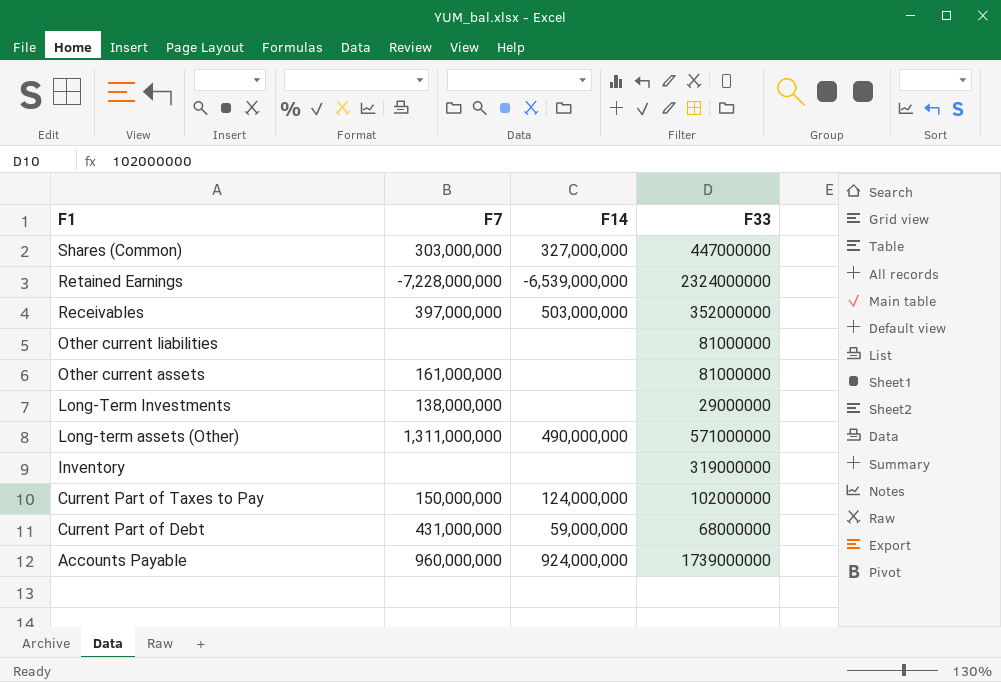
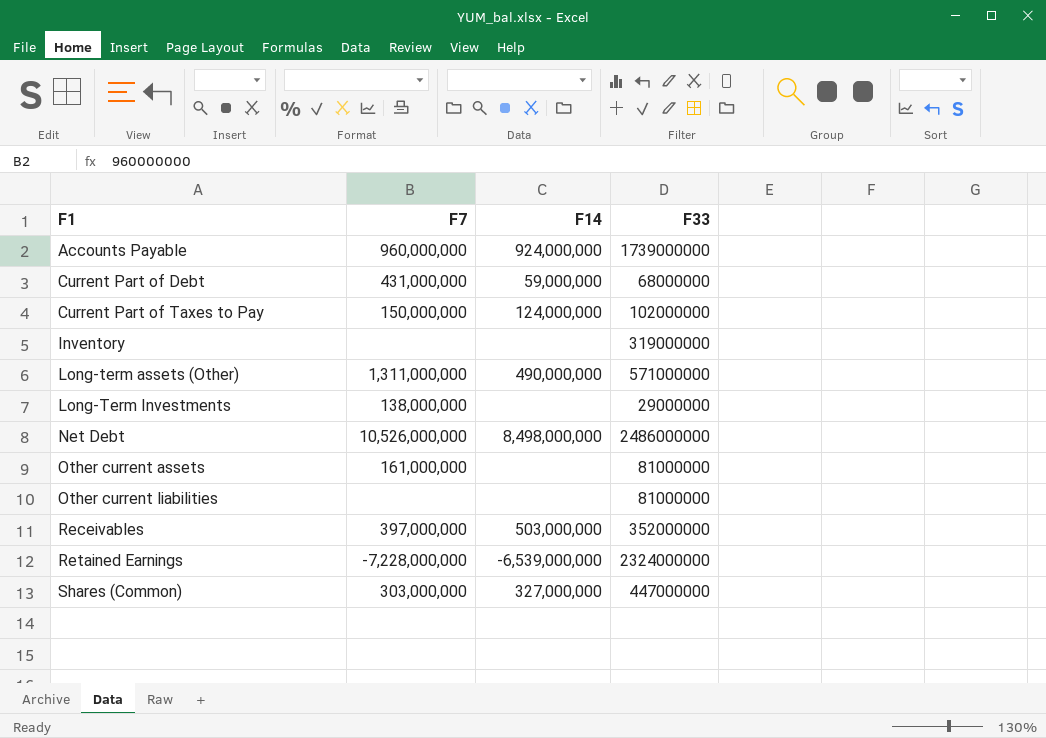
row order: F1 descending -> F1 ascending
row Net Debt: none -> 10,526,000,000 | 8,498,000,000 | 2486000000

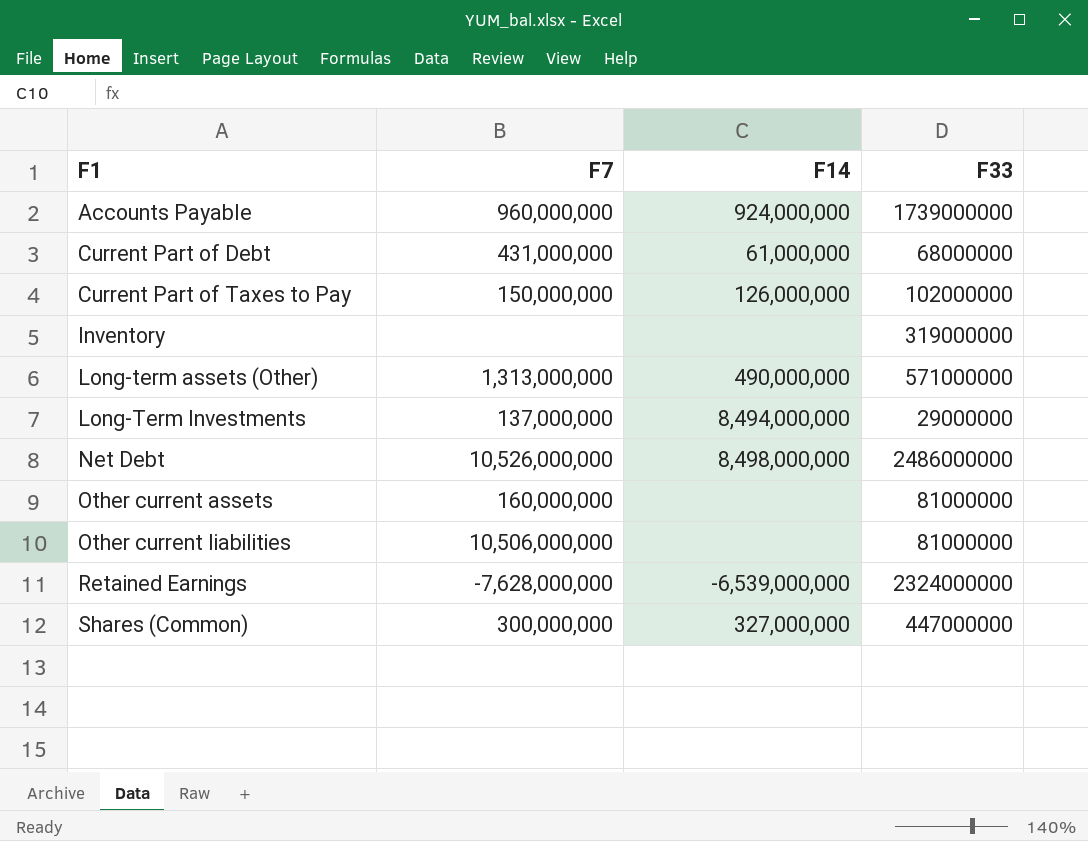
row Receivables: 397,000,000 | 503,000,000 | 352000000 -> none
Current Part of Debt | F14: 59,000,000 -> 61,000,000
Current Part of Taxes to Pay | F14: 124,000,000 -> 126,000,000
Long-term assets (Other) | F7: 1,311,000,000 -> 1,313,000,000
Long-Term Investments | F7: 138,000,000 -> 137,000,000
Long-Term Investments | F14: none -> 8,494,000,000
Other current assets | F7: 161,000,000 -> 160,000,000
Other current liabilities | F7: none -> 10,506,000,000
Retained Earnings | F7: -7,228,000,000 -> -7,628,000,000
Shares (Common) | F7: 303,000,000 -> 300,000,000

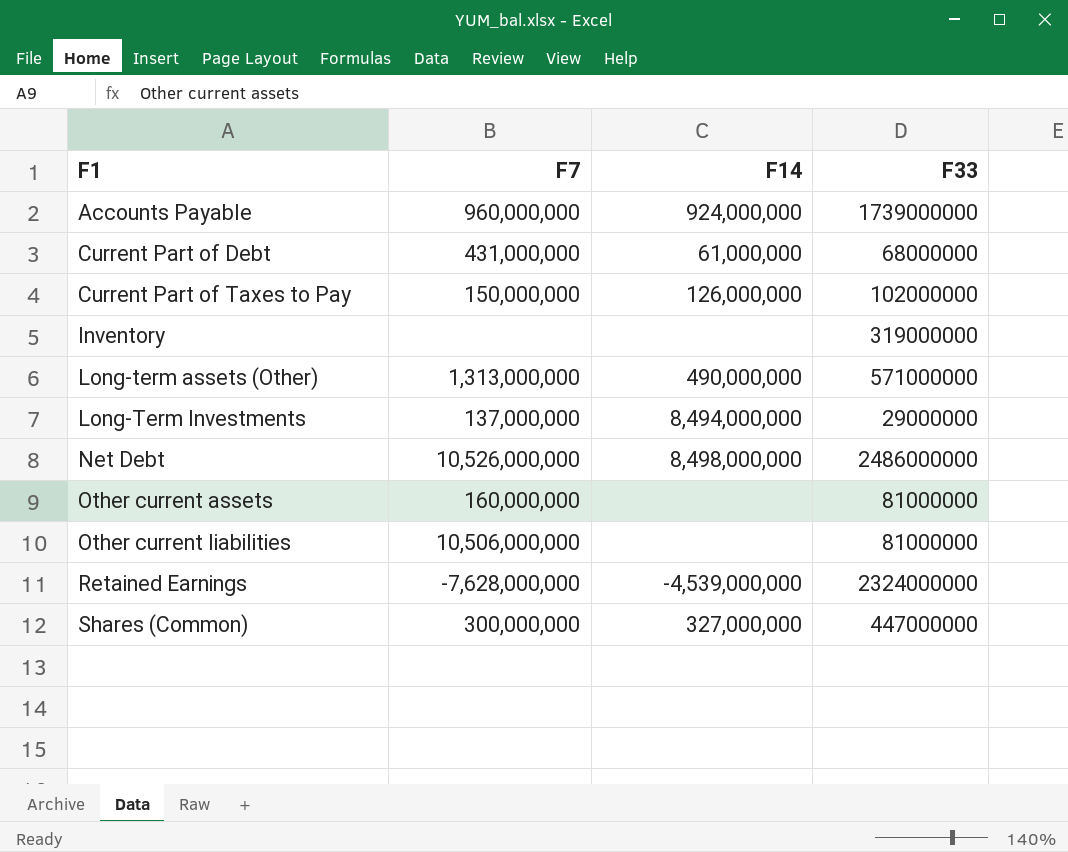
Retained Earnings | F14: -6,539,000,000 -> -4,539,000,000

